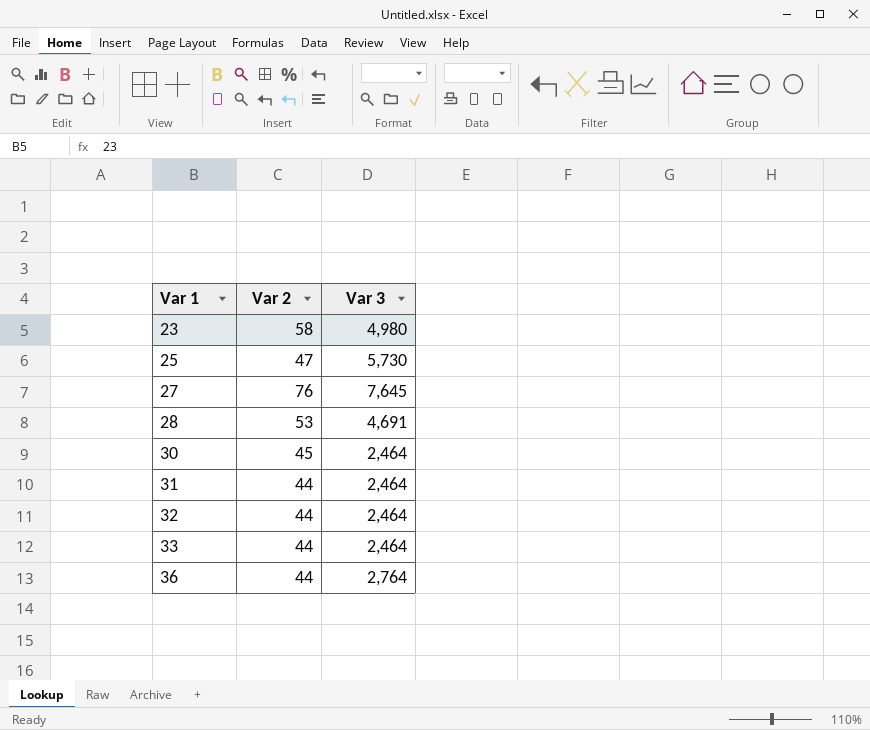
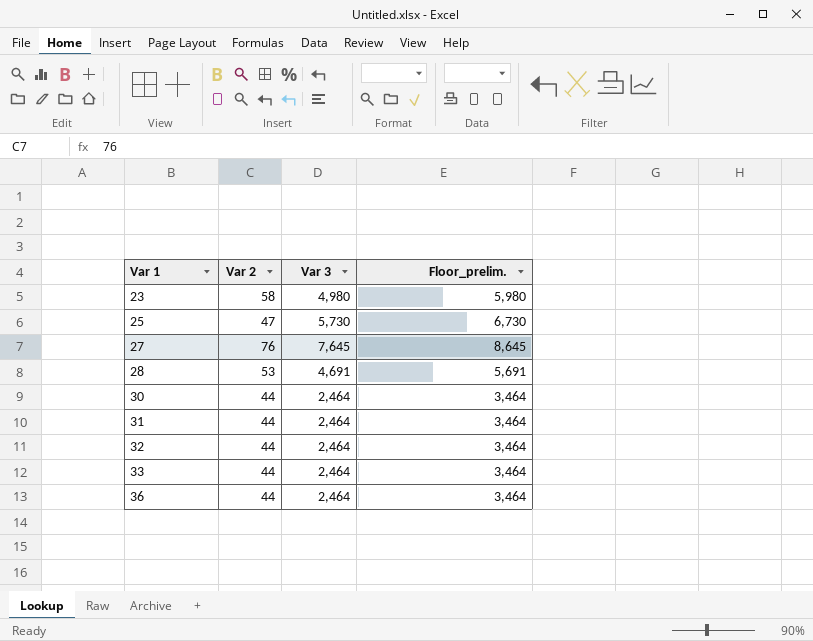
column Floor_prelim. | formula: none -> [Var 3] + 1000
30 | Var 2: 45 -> 44
36 | Var 3: 2,764 -> 2,464

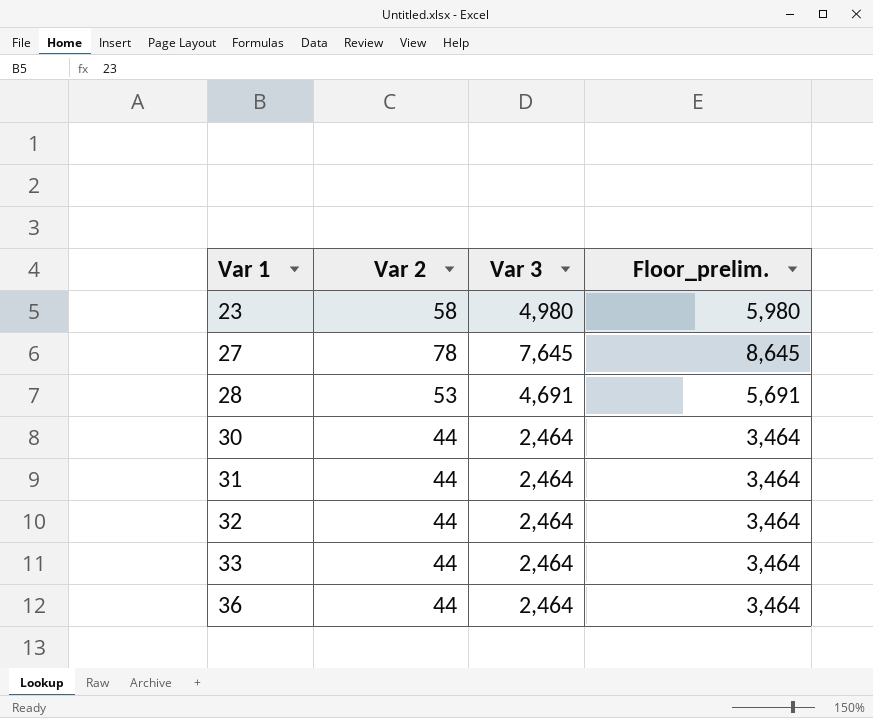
row 25: 47 | 5,730 | 6,730 -> none
27 | Var 2: 76 -> 78

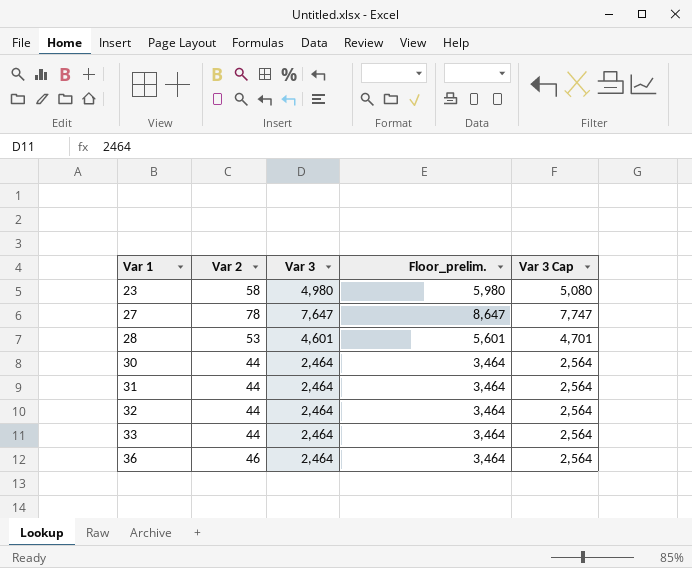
column Var 3 Cap | formula: none -> [Var 3] + 100
27 | Var 3: 7,645 -> 7,647
27 | Floor_prelim.: 8,645 -> 8,647
28 | Var 3: 4,691 -> 4,601
28 | Floor_prelim.: 5,691 -> 5,601
36 | Var 2: 44 -> 46

